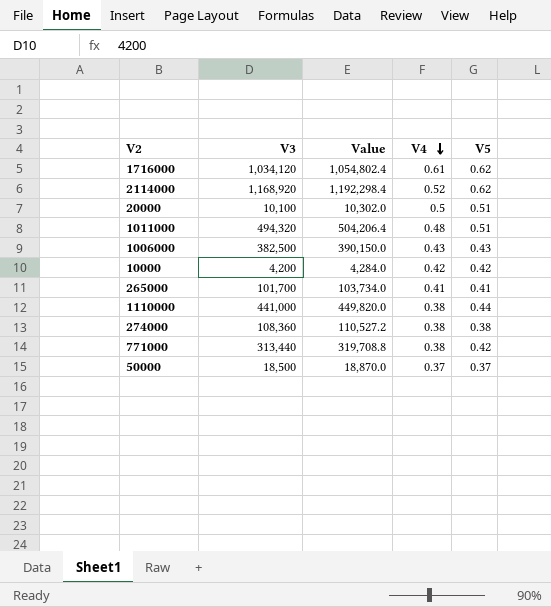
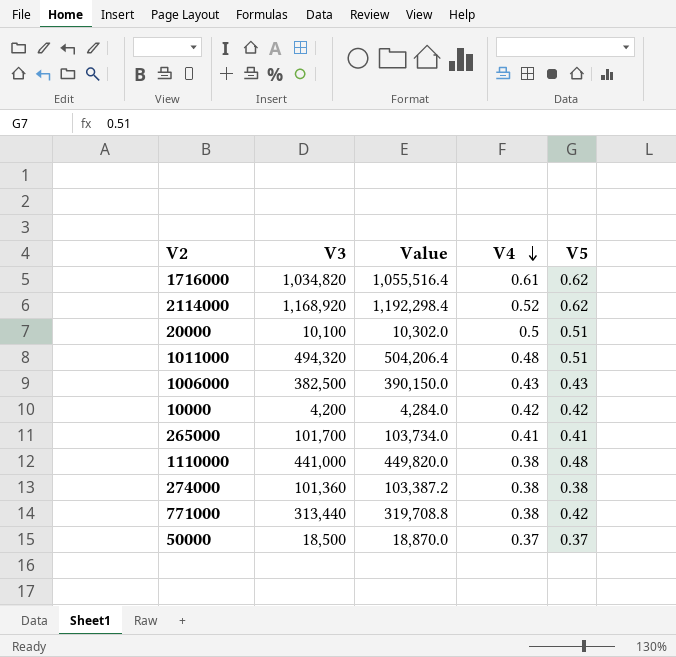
1716000 | V3: 1,034,120 -> 1,034,820
1716000 | Value: 1,054,802.4 -> 1,055,516.4
1110000 | V5: 0.44 -> 0.48
274000 | V3: 108,360 -> 101,360
274000 | Value: 110,527.2 -> 103,387.2

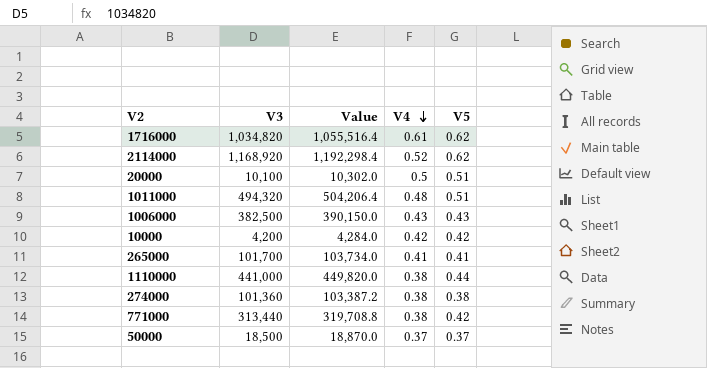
1110000 | V5: 0.48 -> 0.44

